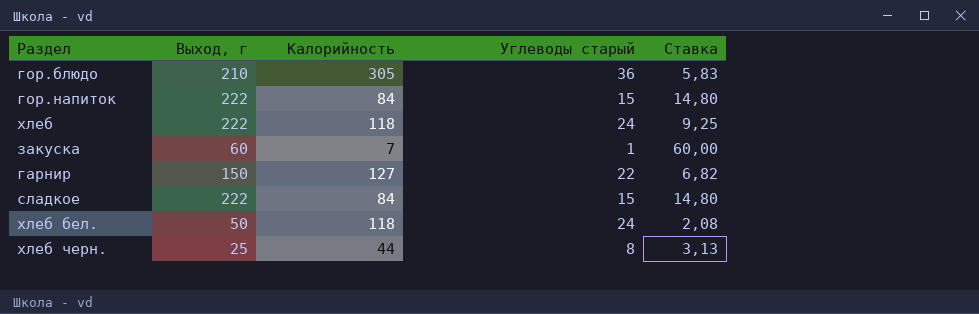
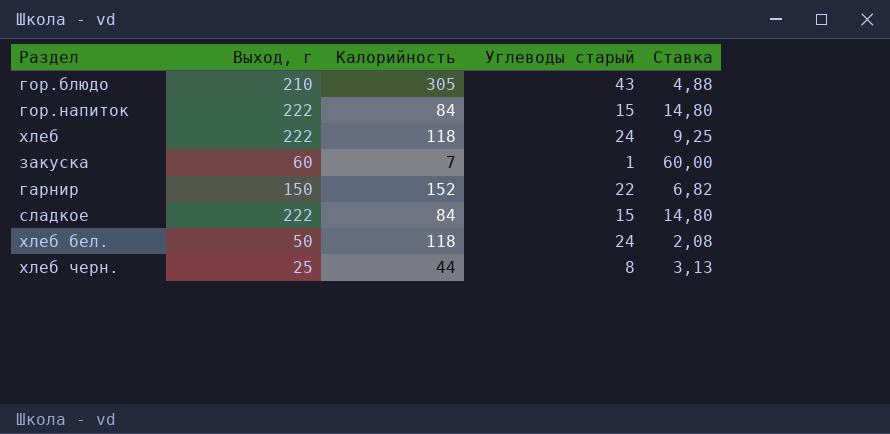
гор.блюдо | Углеводы старый: 36 -> 43
гор.блюдо | Ставка: 5,83 -> 4,88
гарнир | Калорийность: 127 -> 152

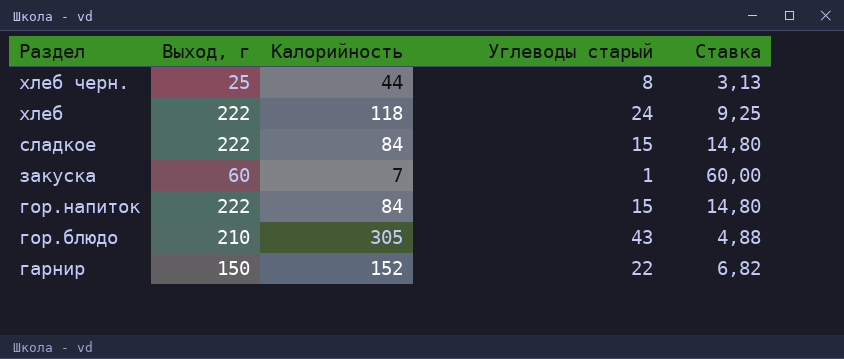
row order: none -> Раздел descending
row хлеб бел.: 50 | 118 | 24 | 2,08 -> none

